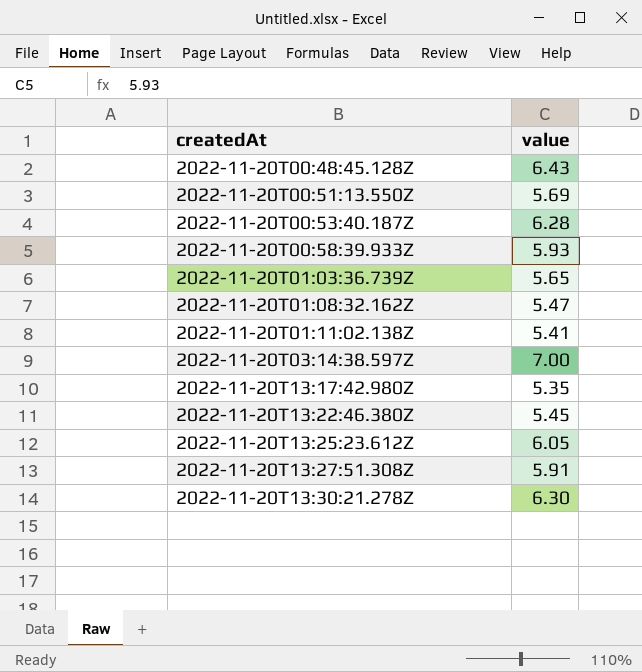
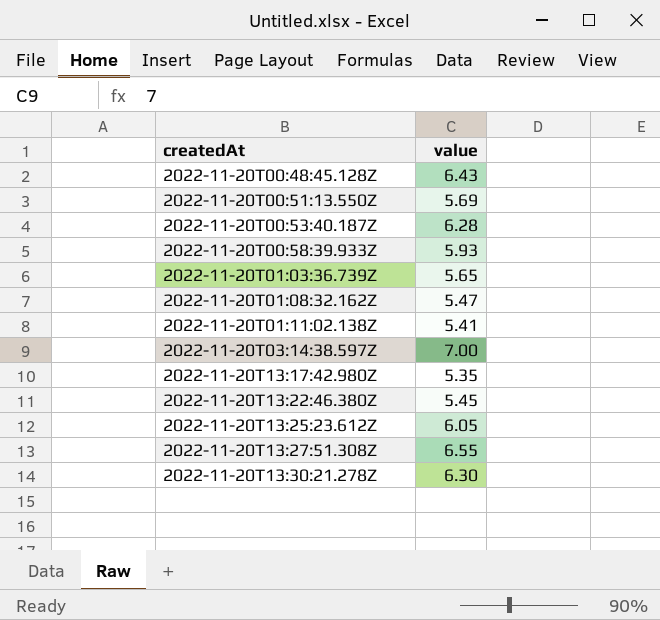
2022-11-20T13:27:51.308Z | value: 5.91 -> 6.55

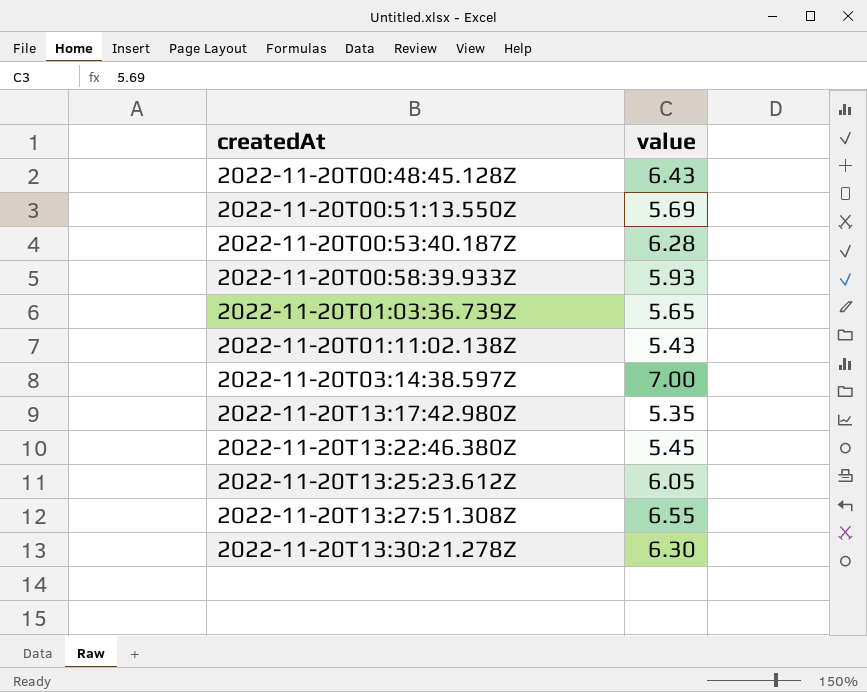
row 2022-11-20T01:08:32.162Z: 5.47 -> none
2022-11-20T01:11:02.138Z | value: 5.41 -> 5.43

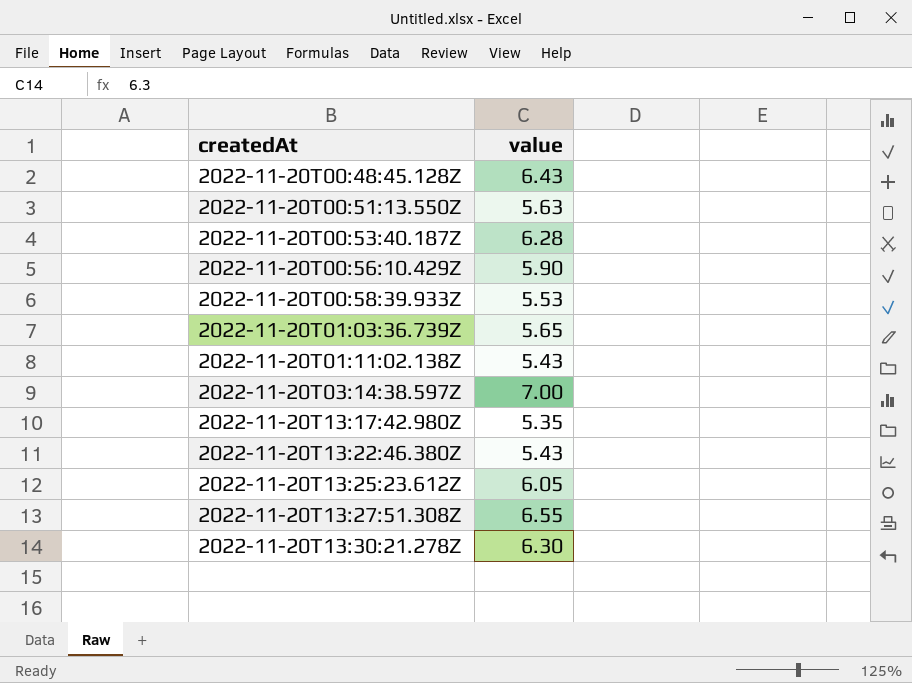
2022-11-20T00:51:13.550Z | value: 5.69 -> 5.63
row 2022-11-20T00:56:10.429Z: none -> 5.90
2022-11-20T00:58:39.933Z | value: 5.93 -> 5.53
2022-11-20T13:22:46.380Z | value: 5.45 -> 5.43

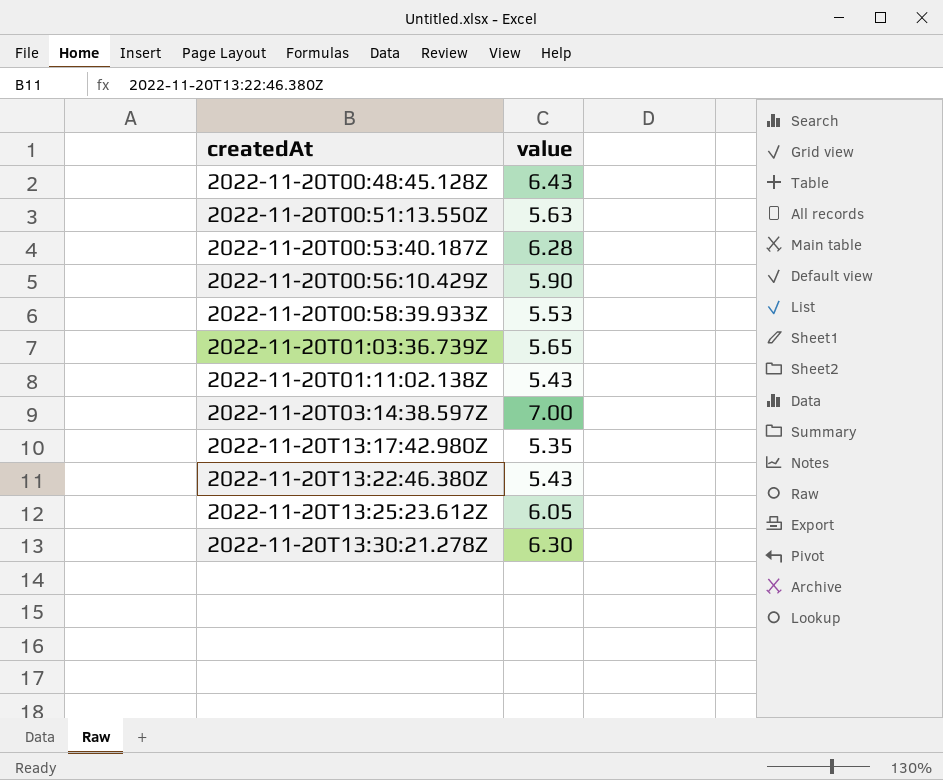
row 2022-11-20T13:27:51.308Z: 6.55 -> none

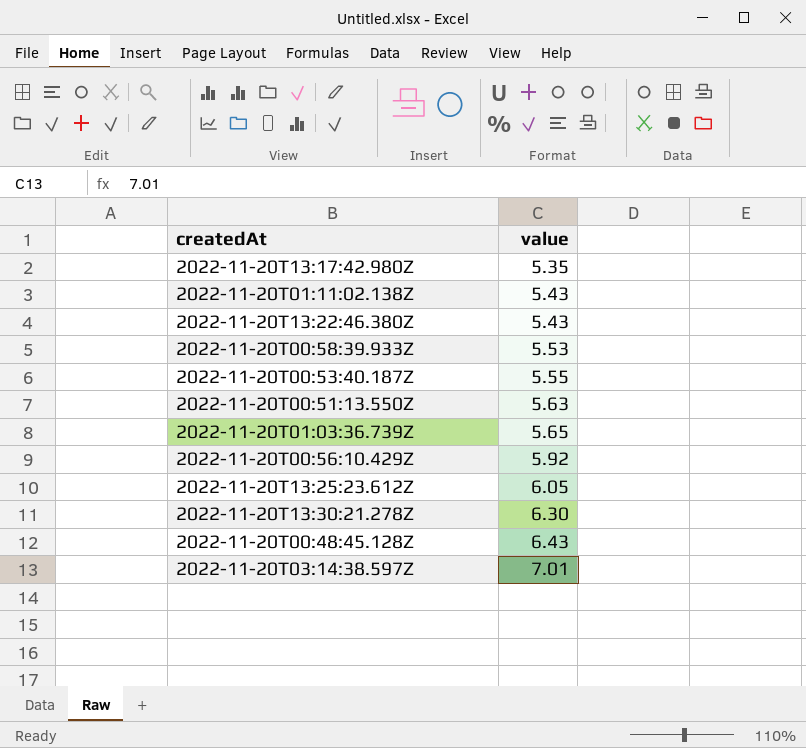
row order: createdAt ascending -> value ascending
2022-11-20T00:53:40.187Z | value: 6.28 -> 5.55
2022-11-20T00:56:10.429Z | value: 5.90 -> 5.92
2022-11-20T03:14:38.597Z | value: 7.00 -> 7.01

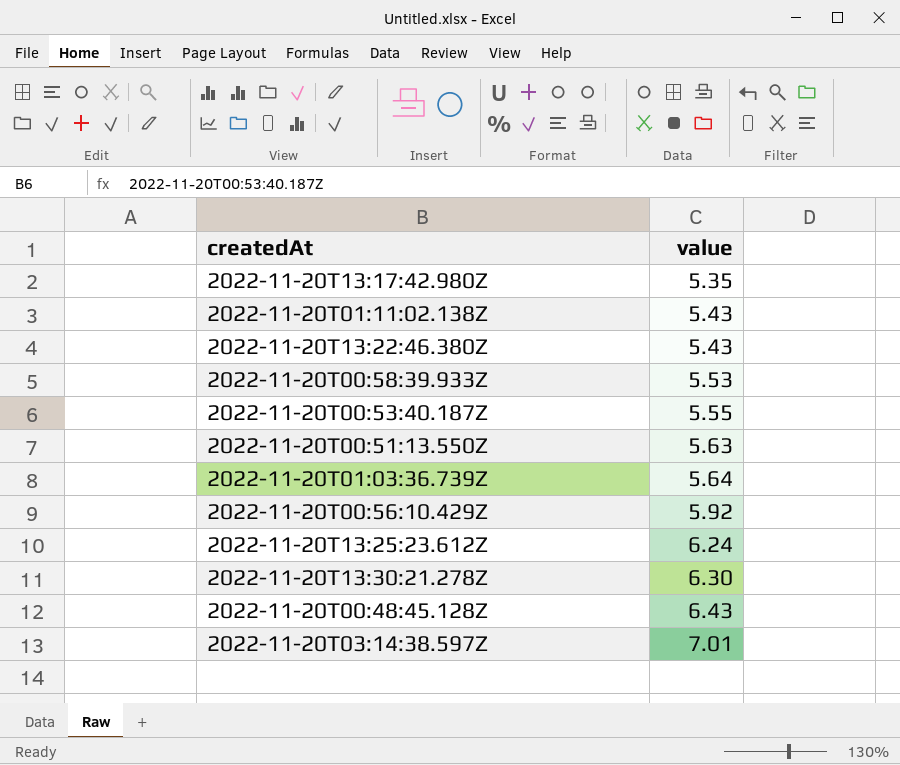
2022-11-20T01:03:36.739Z | value: 5.65 -> 5.64
2022-11-20T13:25:23.612Z | value: 6.05 -> 6.24

